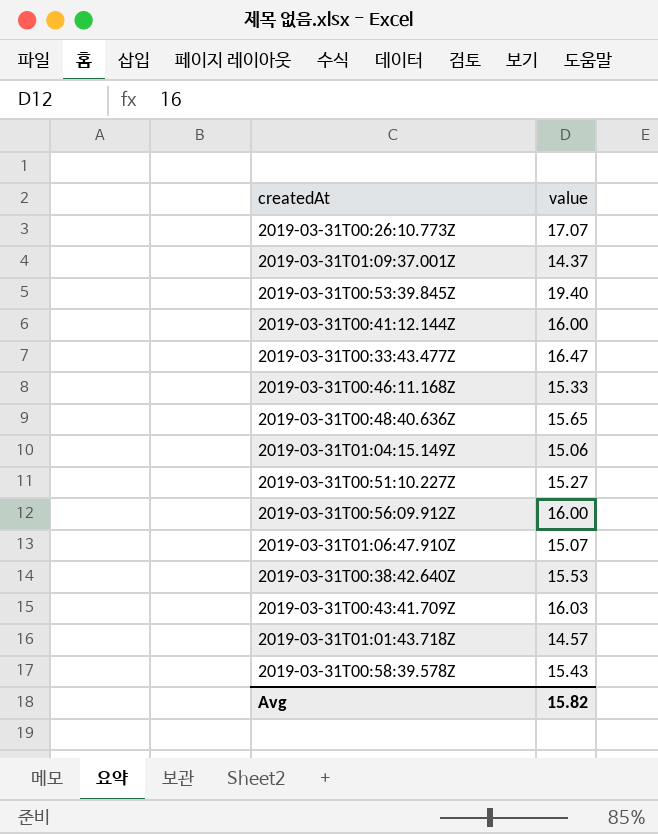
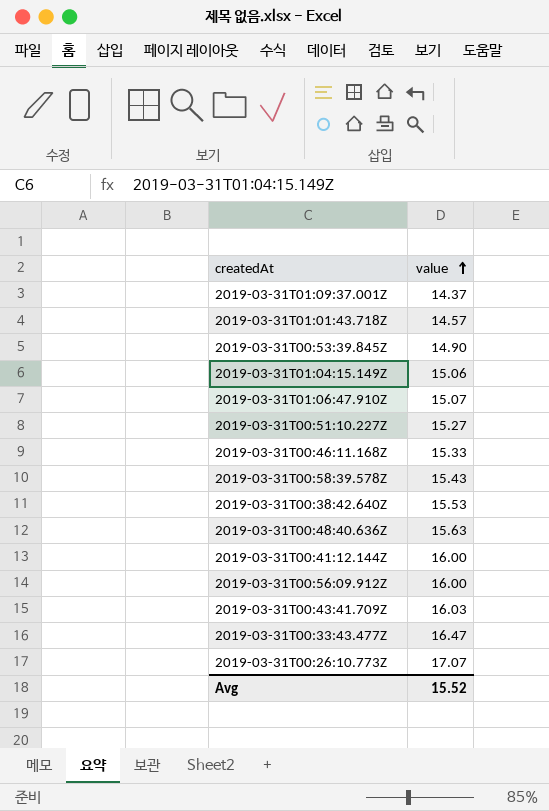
row order: none -> value ascending
2019-03-31T00:53:39.845Z | value: 19.40 -> 14.90
2019-03-31T00:48:40.636Z | value: 15.65 -> 15.63
Avg | value: 15.82 -> 15.52

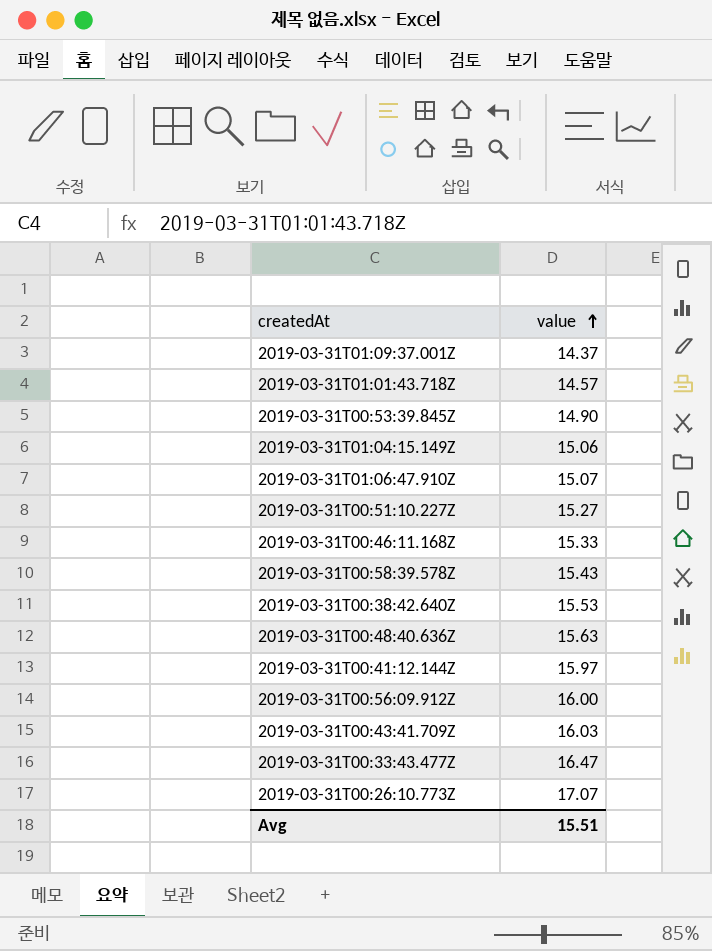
2019-03-31T00:41:12.144Z | value: 16.00 -> 15.97
Avg | value: 15.52 -> 15.51

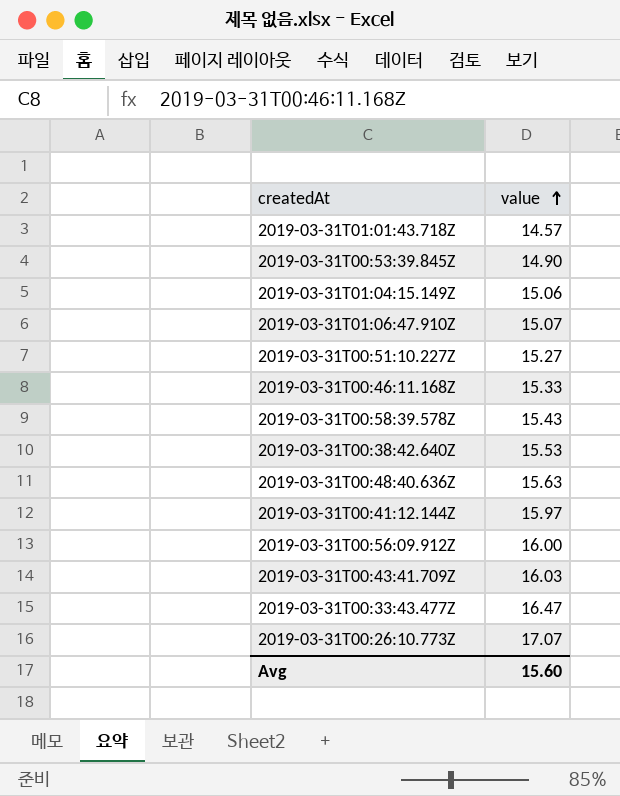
row 2019-03-31T01:09:37.001Z: 14.37 -> none
Avg | value: 15.51 -> 15.60

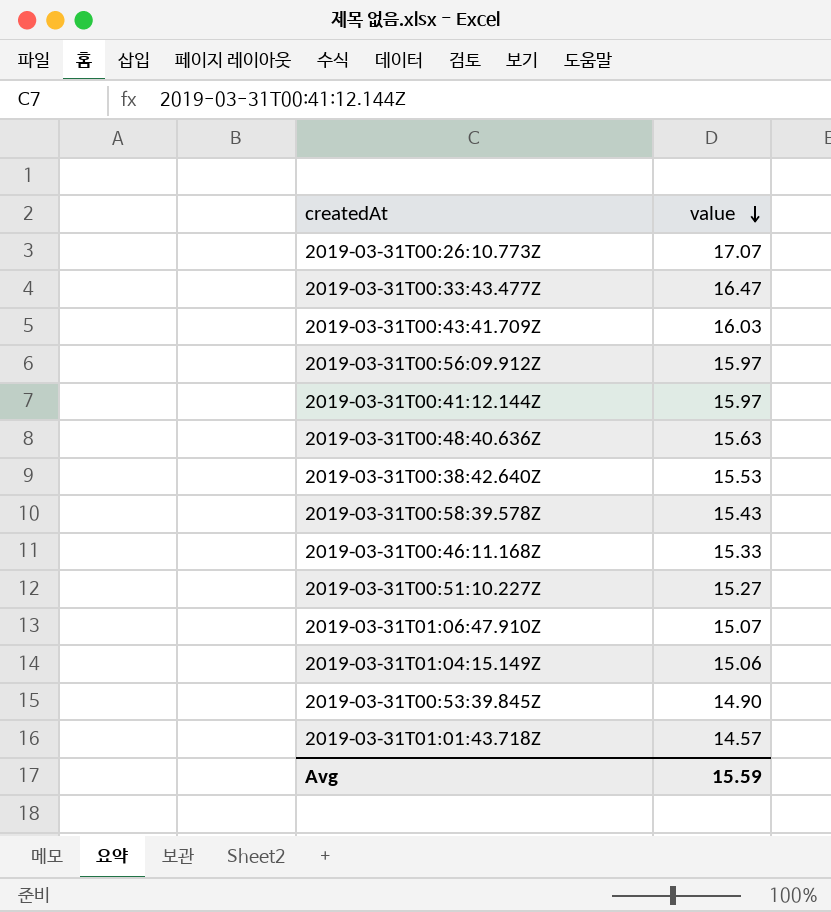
row order: value ascending -> value descending
2019-03-31T00:56:09.912Z | value: 16.00 -> 15.97
Avg | value: 15.60 -> 15.59

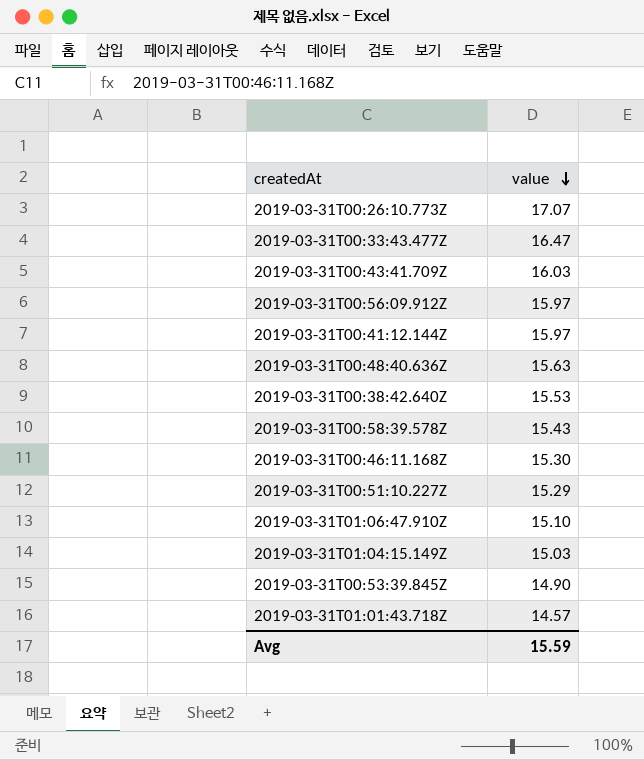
2019-03-31T00:46:11.168Z | value: 15.33 -> 15.30
2019-03-31T00:51:10.227Z | value: 15.27 -> 15.29
2019-03-31T01:06:47.910Z | value: 15.07 -> 15.10
2019-03-31T01:04:15.149Z | value: 15.06 -> 15.03

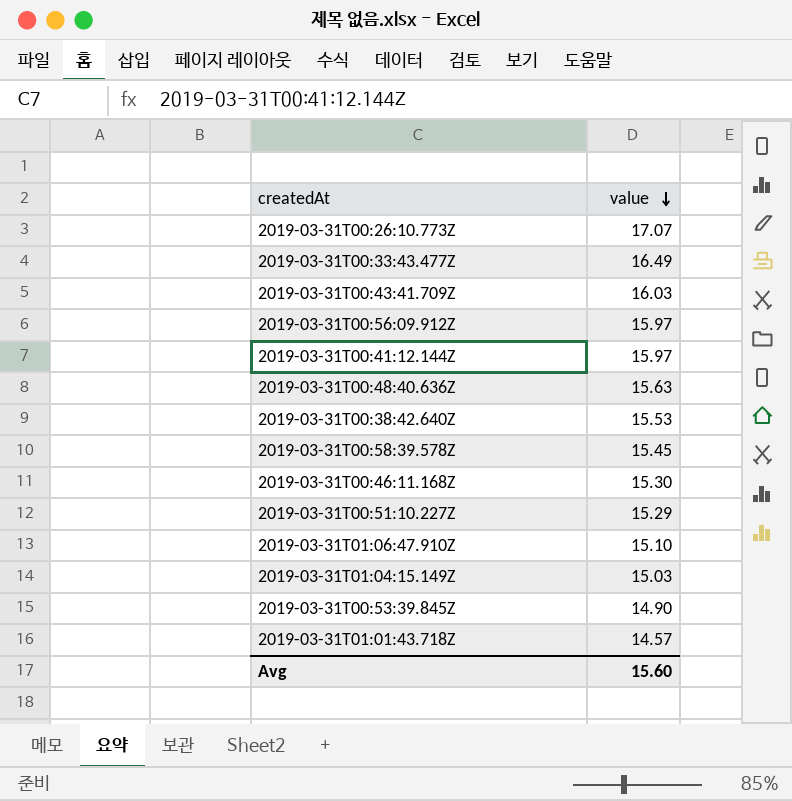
2019-03-31T00:33:43.477Z | value: 16.47 -> 16.49
2019-03-31T00:58:39.578Z | value: 15.43 -> 15.45
Avg | value: 15.59 -> 15.60

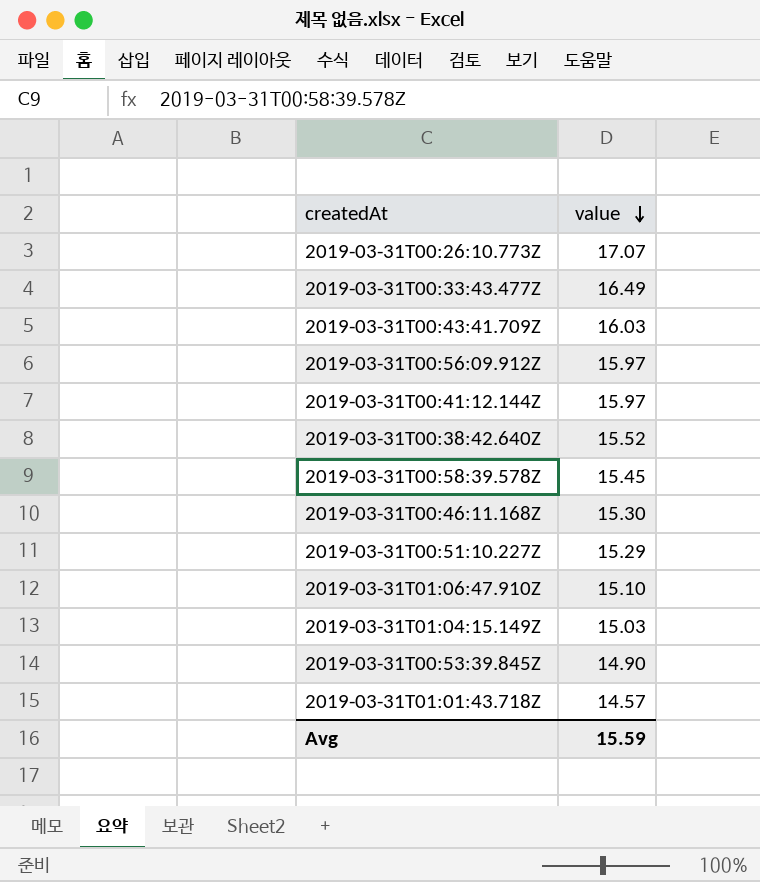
row 2019-03-31T00:48:40.636Z: 15.63 -> none
2019-03-31T00:38:42.640Z | value: 15.53 -> 15.52
Avg | value: 15.60 -> 15.59

